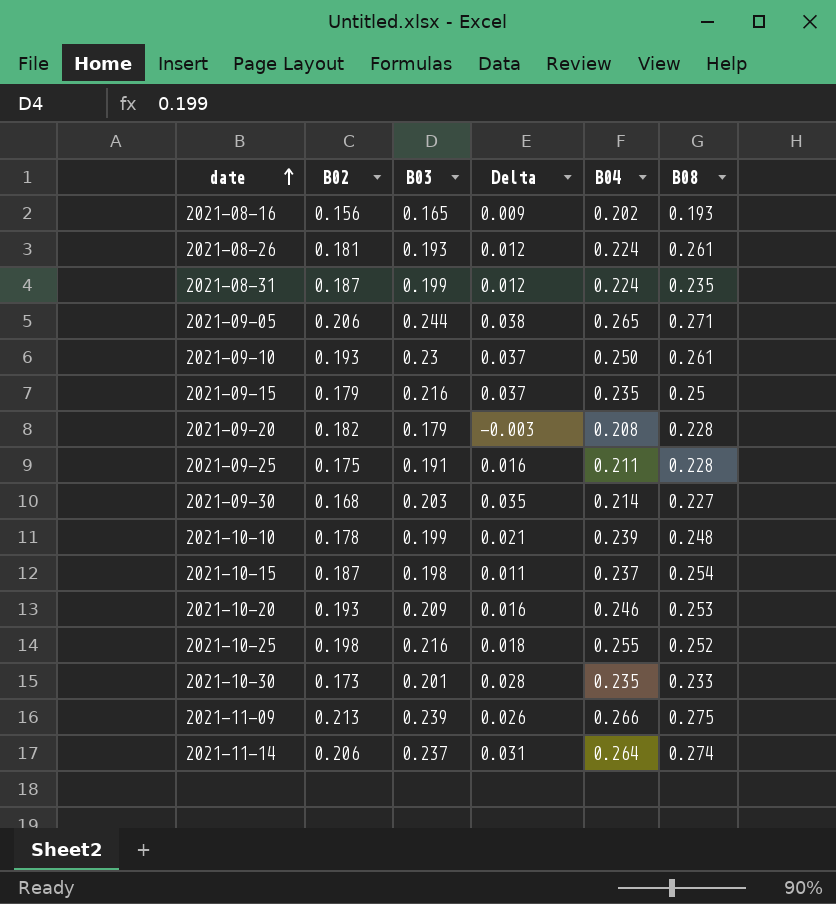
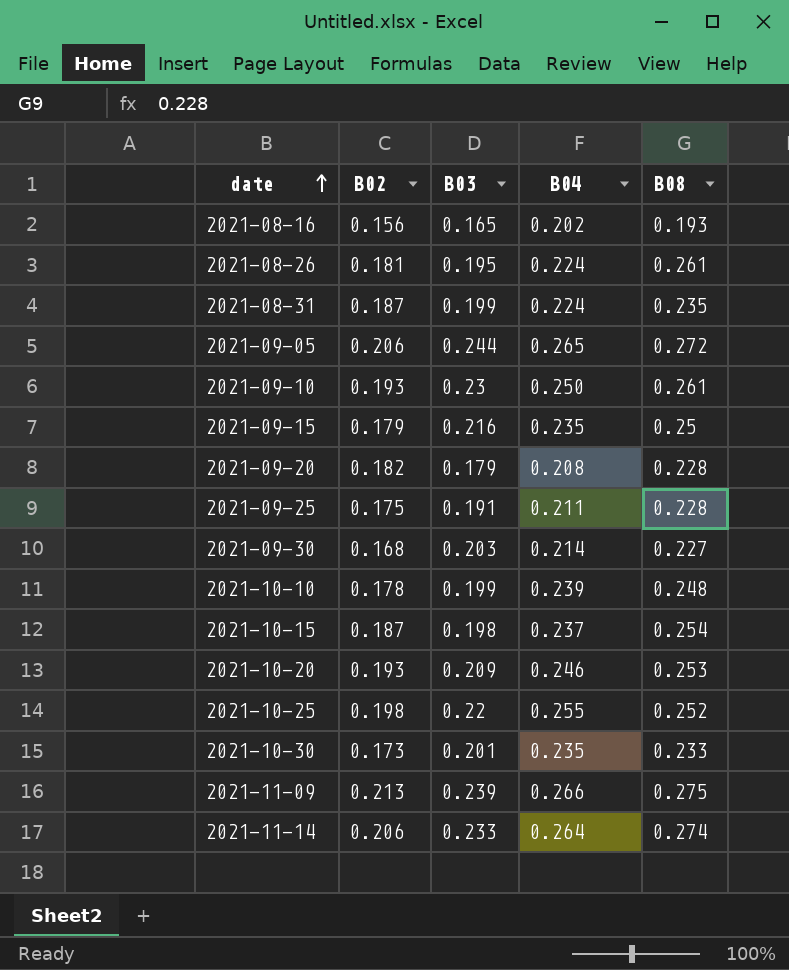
column Delta | formula: [B03] - [B02] -> none
2021-08-26 | B03: 0.193 -> 0.195
2021-09-05 | B08: 0.271 -> 0.272
2021-10-25 | B03: 0.216 -> 0.22
2021-11-14 | B03: 0.237 -> 0.233

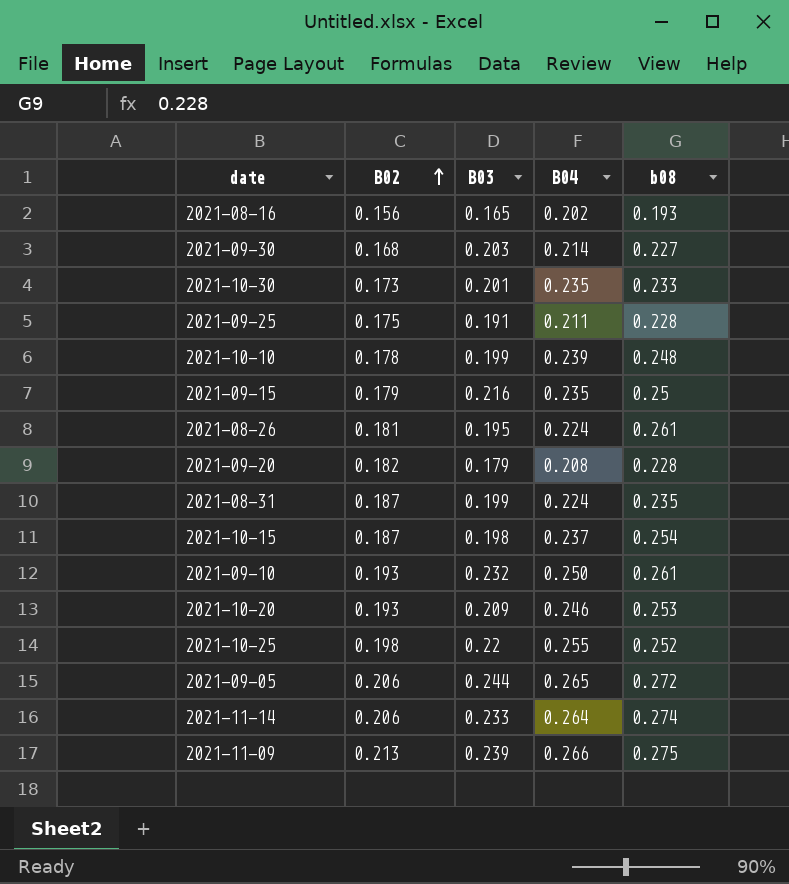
row order: date ascending -> B02 ascending
column name: B08 -> b08
2021-09-10 | B03: 0.23 -> 0.232

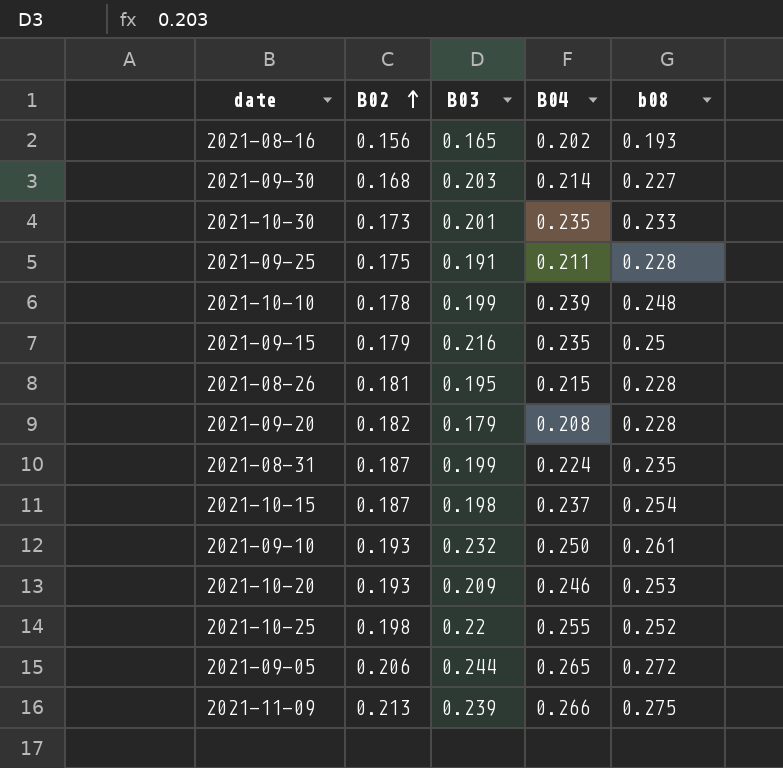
row 2021-11-14: 0.206 | 0.233 | 0.264 | 0.274 -> none
2021-08-26 | B04: 0.224 -> 0.215
2021-08-26 | b08: 0.261 -> 0.228

